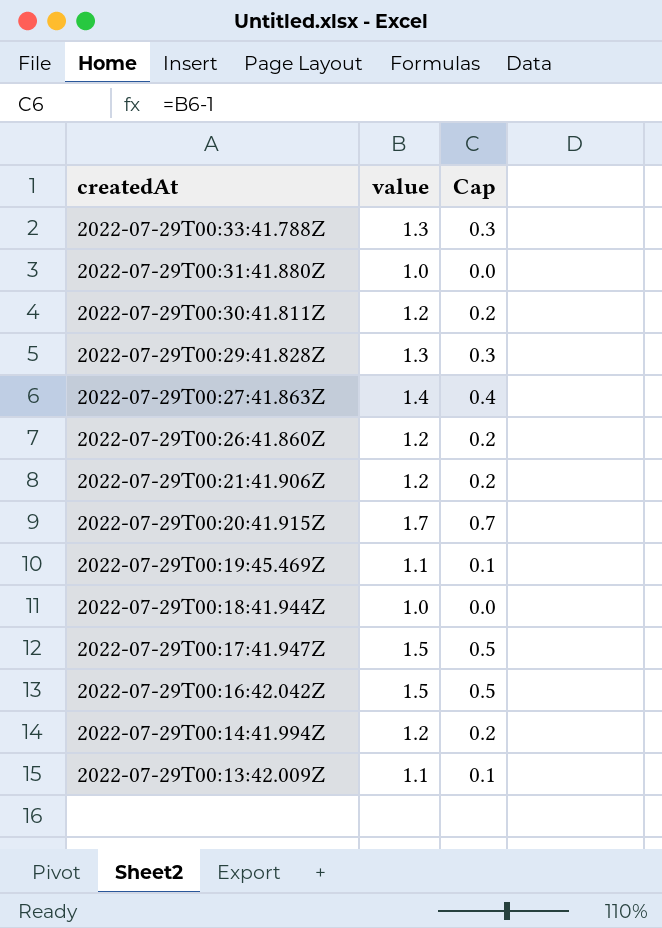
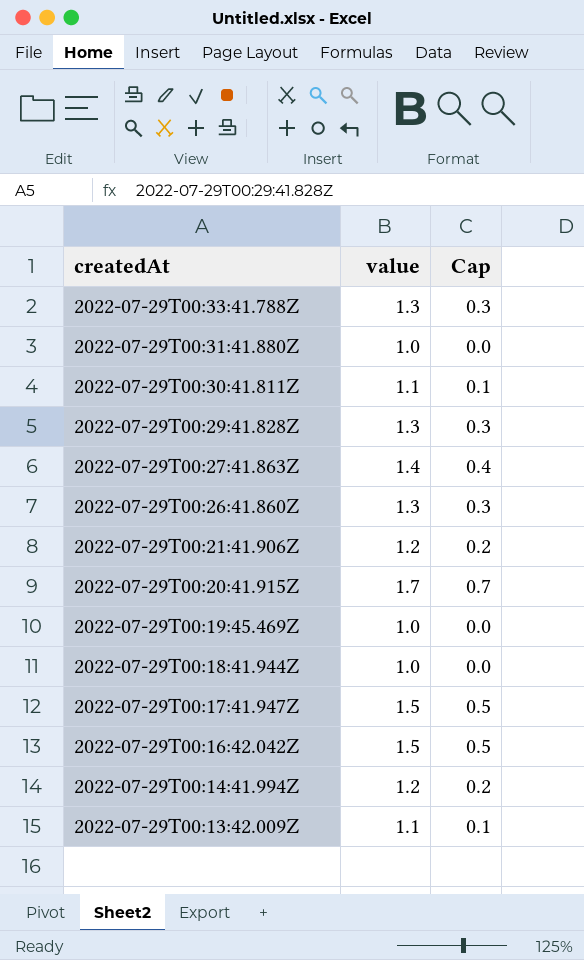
2022-07-29T00:30:41.811Z | value: 1.2 -> 1.1
2022-07-29T00:30:41.811Z | Cap: 0.2 -> 0.1
2022-07-29T00:26:41.860Z | value: 1.2 -> 1.3
2022-07-29T00:26:41.860Z | Cap: 0.2 -> 0.3
2022-07-29T00:19:45.469Z | value: 1.1 -> 1.0
2022-07-29T00:19:45.469Z | Cap: 0.1 -> 0.0

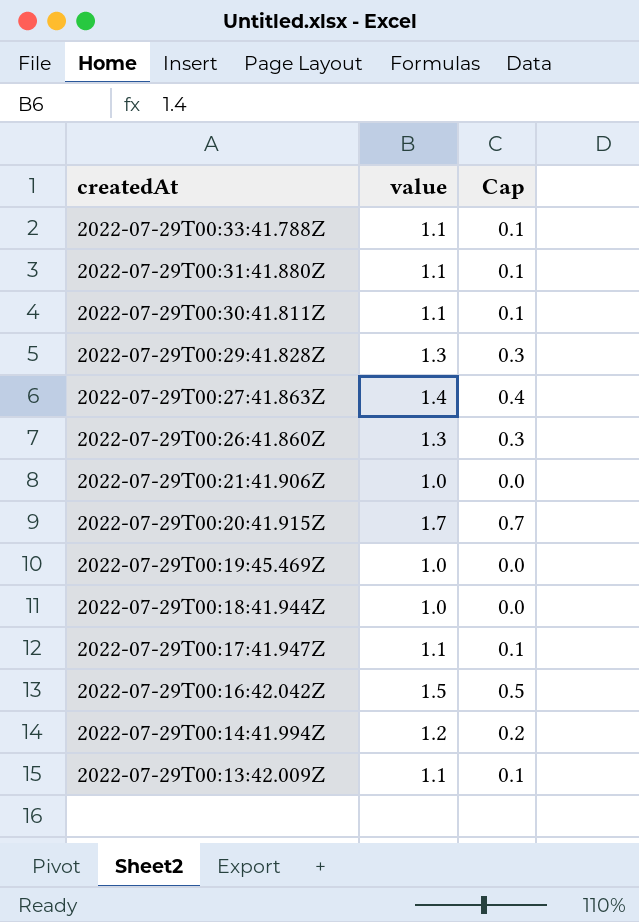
2022-07-29T00:33:41.788Z | value: 1.3 -> 1.1
2022-07-29T00:33:41.788Z | Cap: 0.3 -> 0.1
2022-07-29T00:31:41.880Z | value: 1.0 -> 1.1
2022-07-29T00:31:41.880Z | Cap: 0.0 -> 0.1
2022-07-29T00:21:41.906Z | value: 1.2 -> 1.0
2022-07-29T00:21:41.906Z | Cap: 0.2 -> 0.0
2022-07-29T00:17:41.947Z | value: 1.5 -> 1.1
2022-07-29T00:17:41.947Z | Cap: 0.5 -> 0.1

